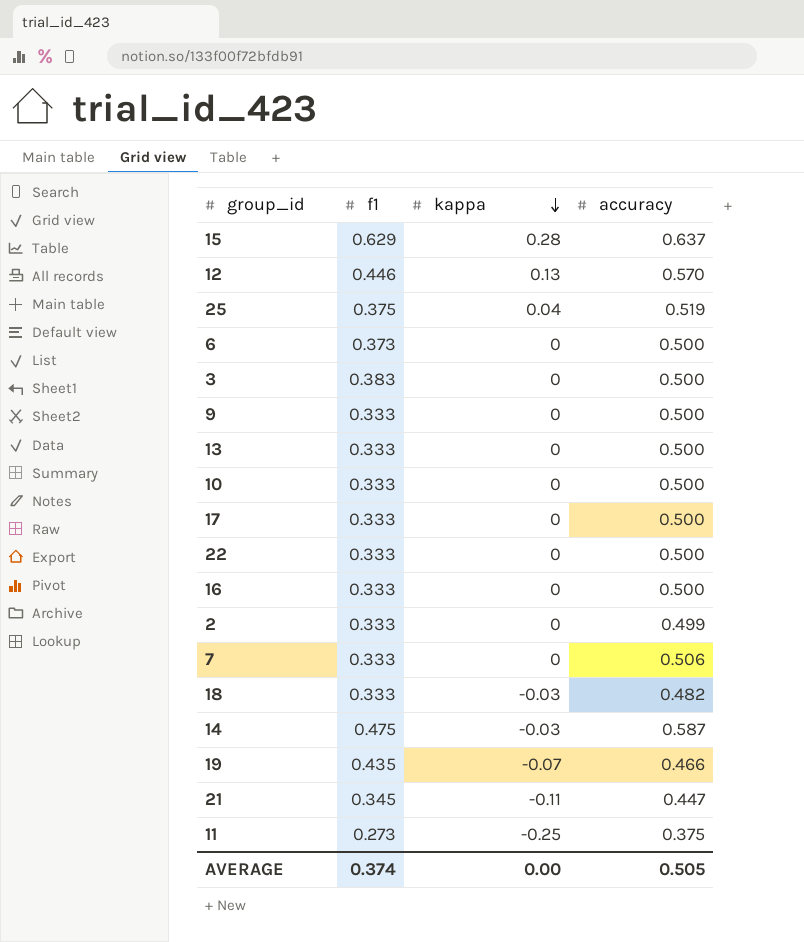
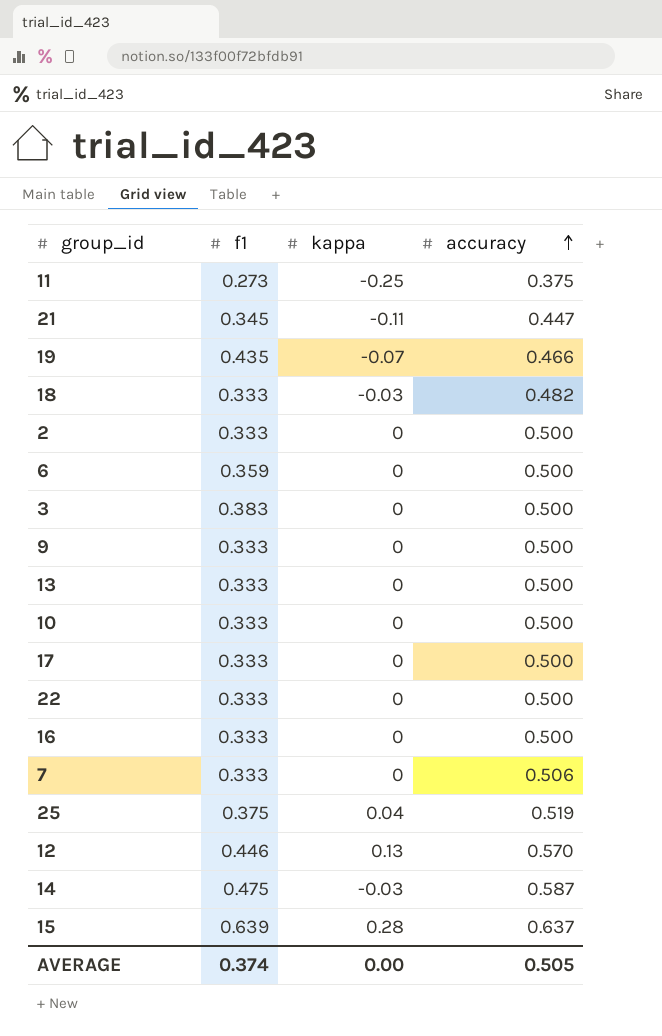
row order: kappa descending -> accuracy ascending
2 | accuracy: 0.499 -> 0.500
6 | f1: 0.373 -> 0.359
15 | f1: 0.629 -> 0.639

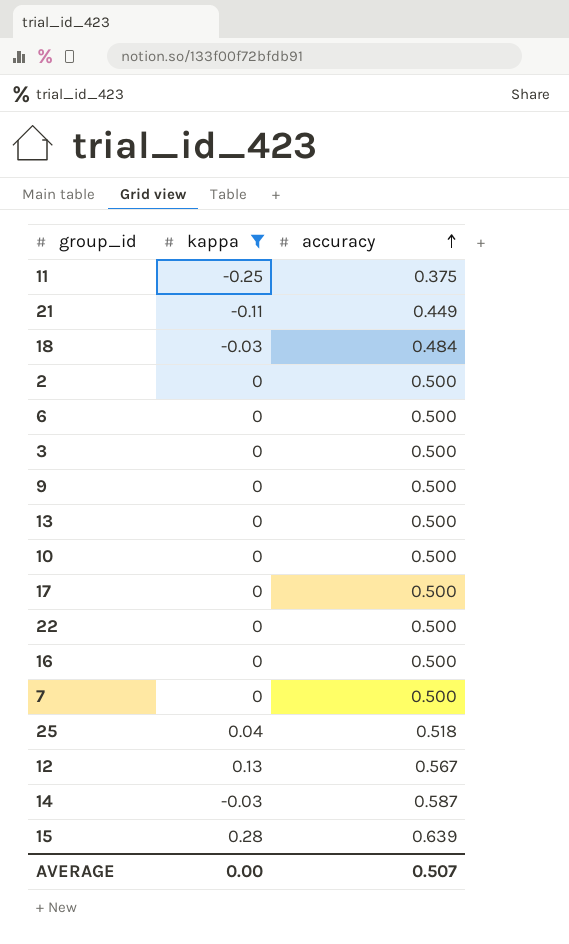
filter: none -> kappa != -0.07
column f1 | position: 2 -> none
21 | accuracy: 0.447 -> 0.449
18 | accuracy: 0.482 -> 0.484
7 | accuracy: 0.506 -> 0.500
25 | accuracy: 0.519 -> 0.518
12 | accuracy: 0.570 -> 0.567
15 | accuracy: 0.637 -> 0.639
AVERAGE | accuracy: 0.505 -> 0.507

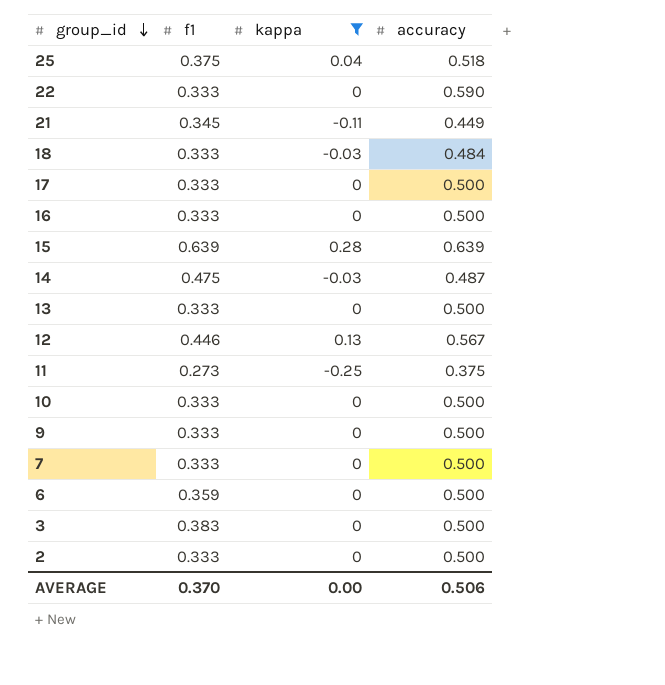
row order: accuracy ascending -> group_id descending
column f1 | position: none -> 2
22 | accuracy: 0.500 -> 0.590
14 | accuracy: 0.587 -> 0.487
AVERAGE | accuracy: 0.507 -> 0.506

